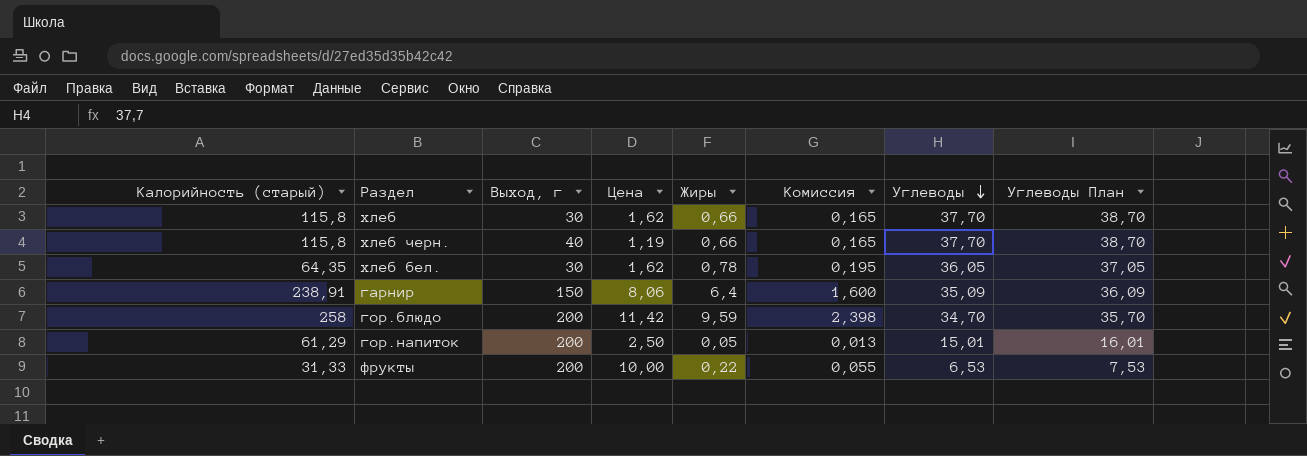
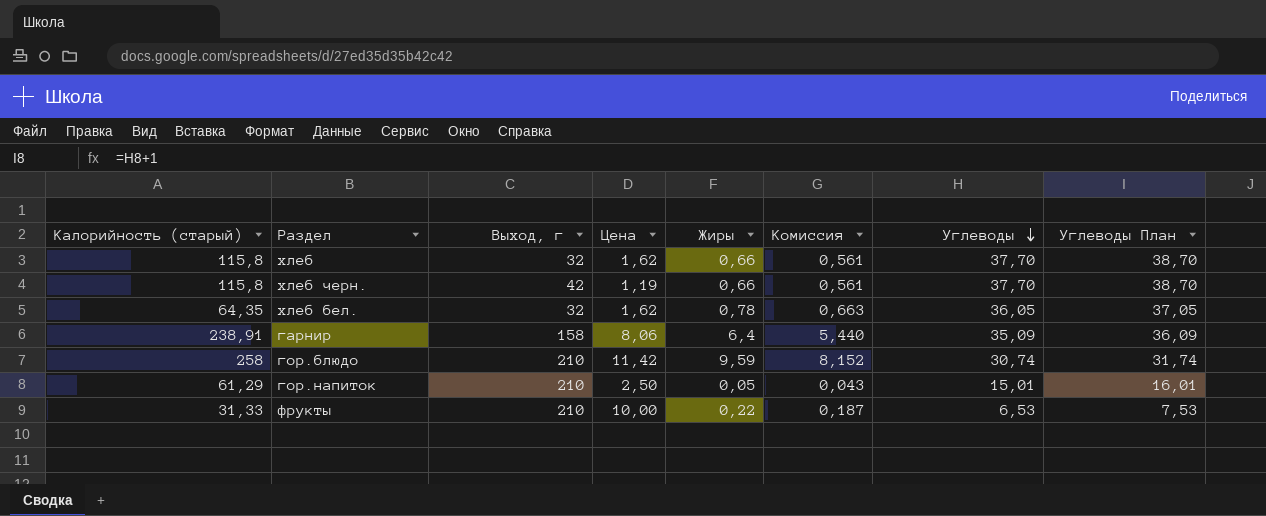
column Комиссия | formula: [Жиры] * 0,25 -> [Жиры] * 0,85
хлеб | Выход, г: 30 -> 32
хлеб черн. | Выход, г: 40 -> 42
хлеб бел. | Выход, г: 30 -> 32
гарнир | Выход, г: 150 -> 158
гор.блюдо | Выход, г: 200 -> 210
гор.блюдо | Углеводы: 34,70 -> 30,74
гор.блюдо | Углеводы План: 35,70 -> 31,74
гор.напиток | Выход, г: 200 -> 210
фрукты | Выход, г: 200 -> 210

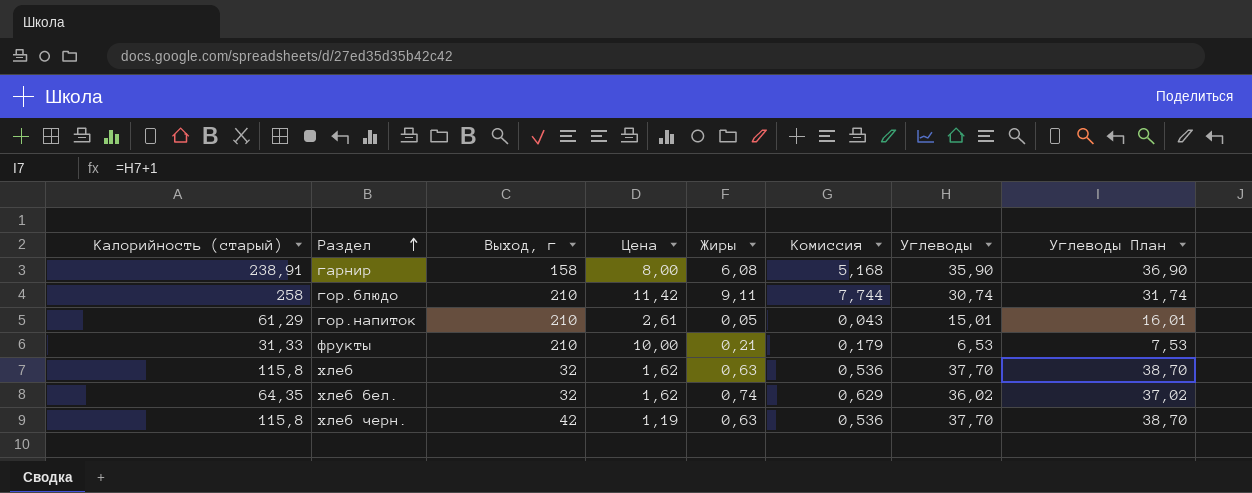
row order: Углеводы descending -> Раздел ascending
гарнир | Цена: 8,06 -> 8,00
гарнир | Жиры: 6,4 -> 6,08
гарнир | Комиссия: 5,440 -> 5,168
гарнир | Углеводы: 35,09 -> 35,90
гарнир | Углеводы План: 36,09 -> 36,90
гор.блюдо | Жиры: 9,59 -> 9,11
гор.блюдо | Комиссия: 8,152 -> 7,744
гор.напиток | Цена: 2,50 -> 2,61
фрукты | Жиры: 0,22 -> 0,21
фрукты | Комиссия: 0,187 -> 0,179
хлеб | Жиры: 0,66 -> 0,63
хлеб | Комиссия: 0,561 -> 0,536
хлеб бел. | Жиры: 0,78 -> 0,74
хлеб бел. | Комиссия: 0,663 -> 0,629
хлеб бел. | Углеводы: 36,05 -> 36,02
хлеб бел. | Углеводы План: 37,05 -> 37,02
хлеб черн. | Жиры: 0,66 -> 0,63
хлеб черн. | Комиссия: 0,561 -> 0,536

